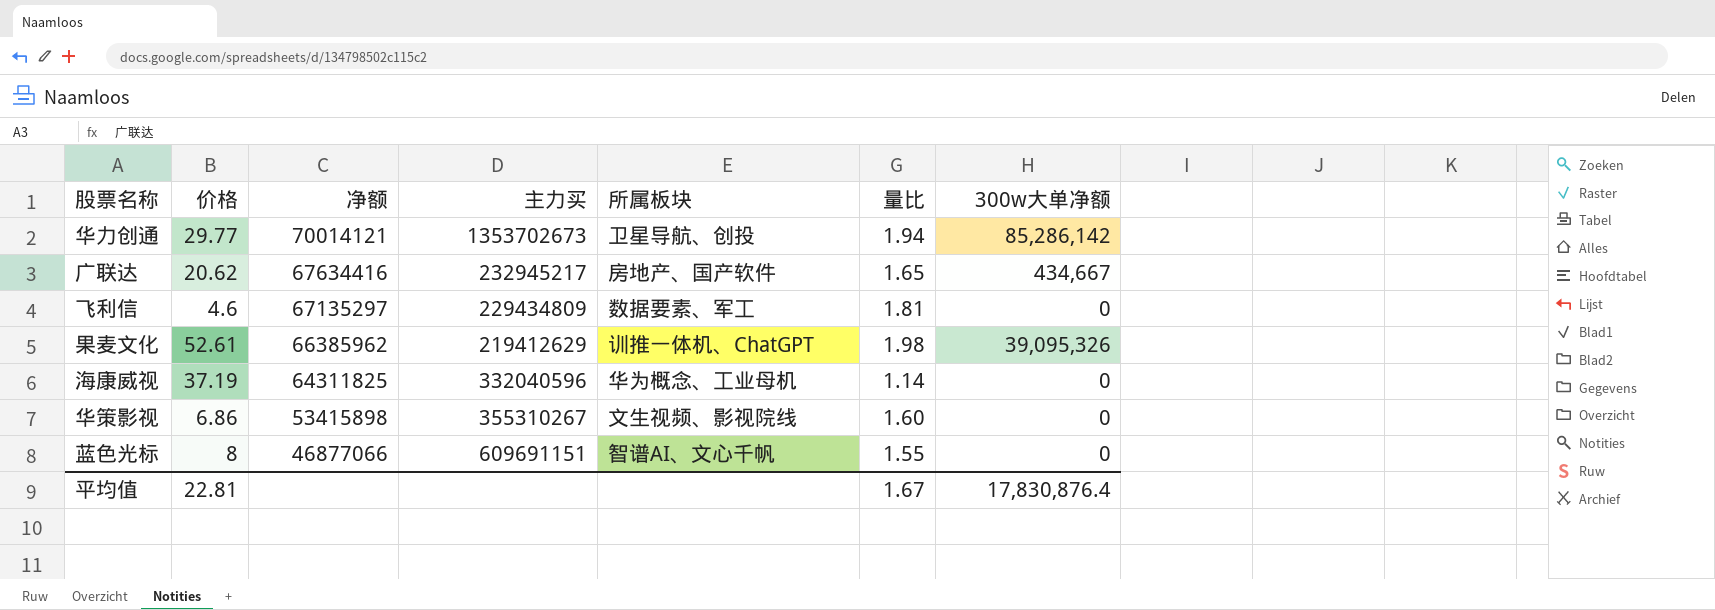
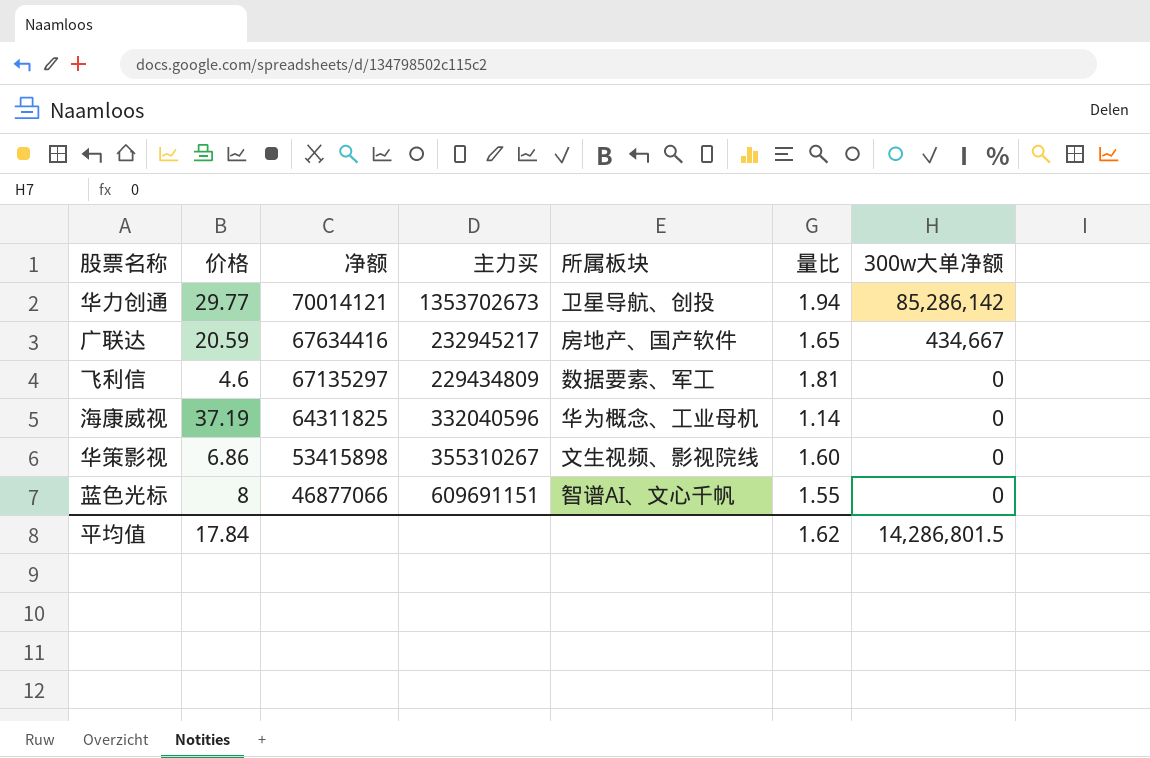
row 果麦文化: 52.61 | 66385962 | 219412629 | 训推一体机、ChatGPT | 1.98 | 39,095,326 -> none
广联达 | 价格: 20.62 -> 20.59
平均值 | 价格: 22.81 -> 17.84
平均值 | 量比: 1.67 -> 1.62
平均值 | 300w大单净额: 17,830,876.4 -> 14,286,801.5

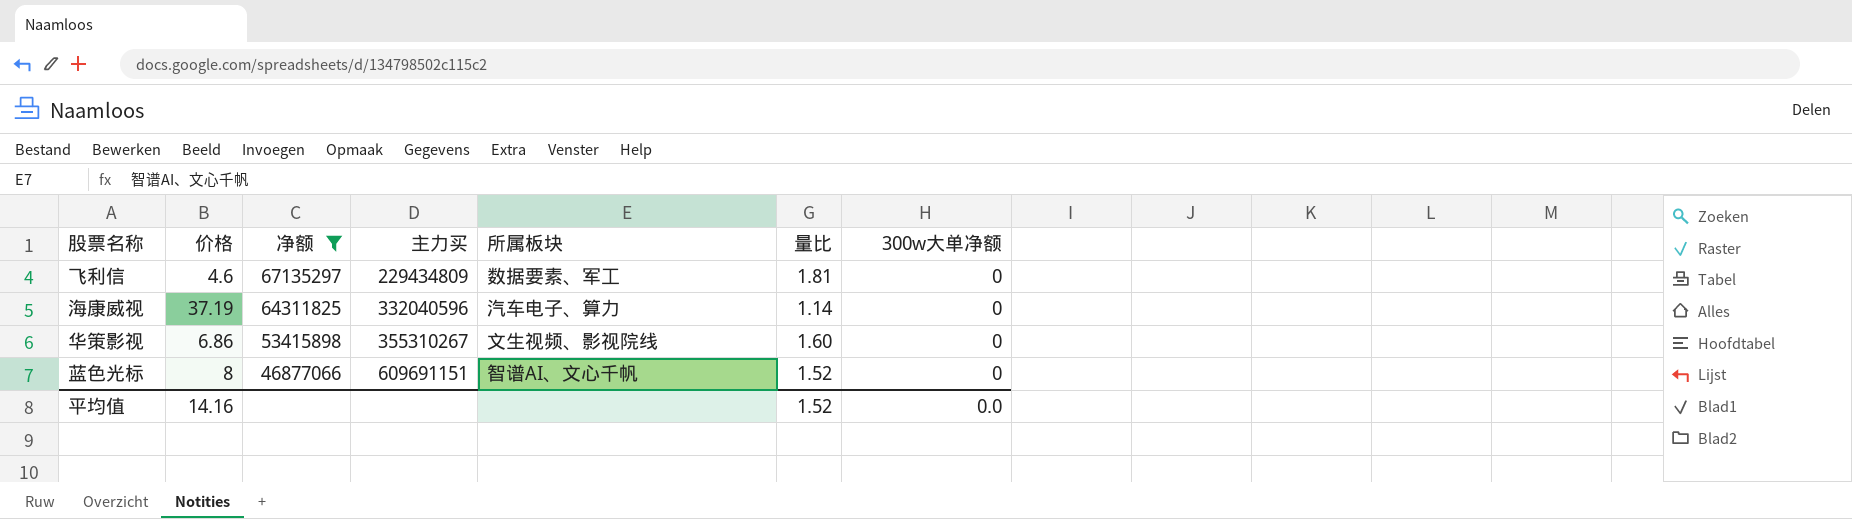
filter: none -> 净额 <= 67135297
海康威视 | 所属板块: 华为概念、工业母机 -> 汽车电子、算力
蓝色光标 | 量比: 1.55 -> 1.52
平均值 | 价格: 17.84 -> 14.16
平均值 | 量比: 1.62 -> 1.52
平均值 | 300w大单净额: 14,286,801.5 -> 0.0

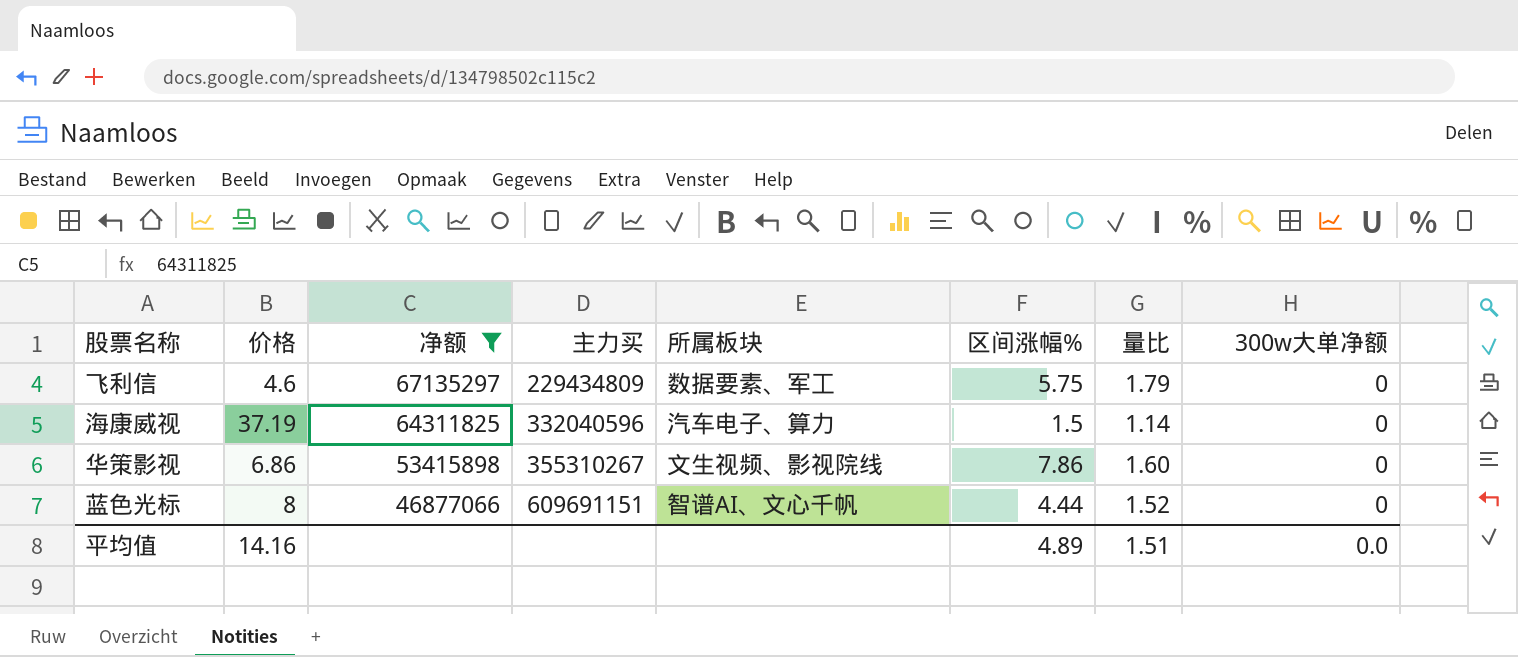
column 区间涨幅% | position: none -> 6
飞利信 | 量比: 1.81 -> 1.79
平均值 | 量比: 1.52 -> 1.51

